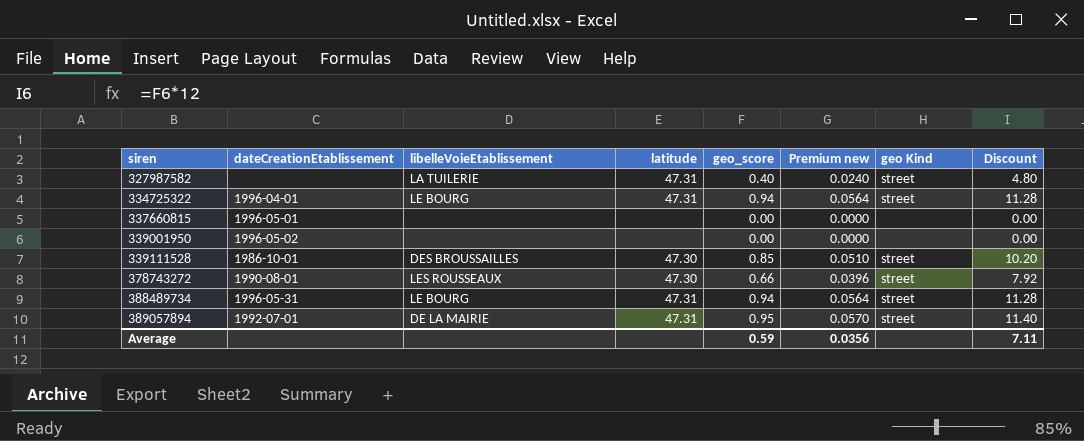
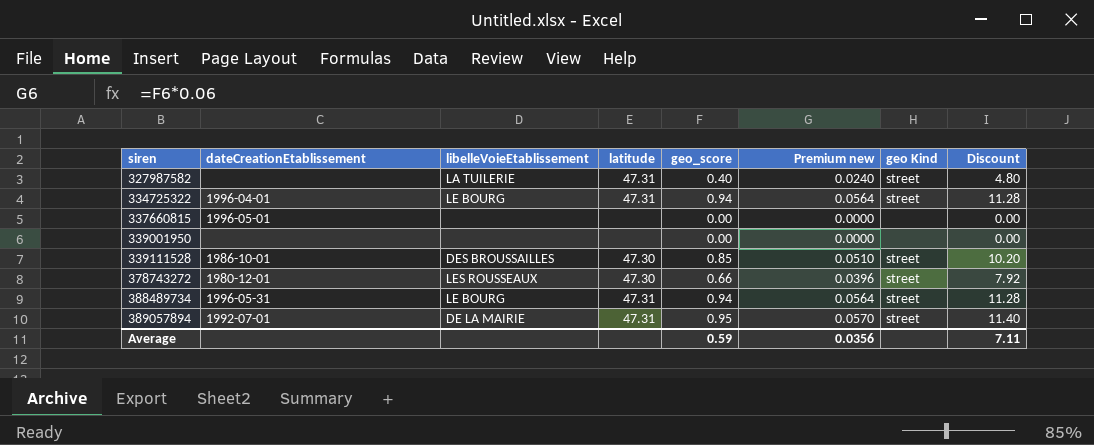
339001950 | dateCreationEtablissement: 1996-05-02 -> none
378743272 | dateCreationEtablissement: 1990-08-01 -> 1980-12-01

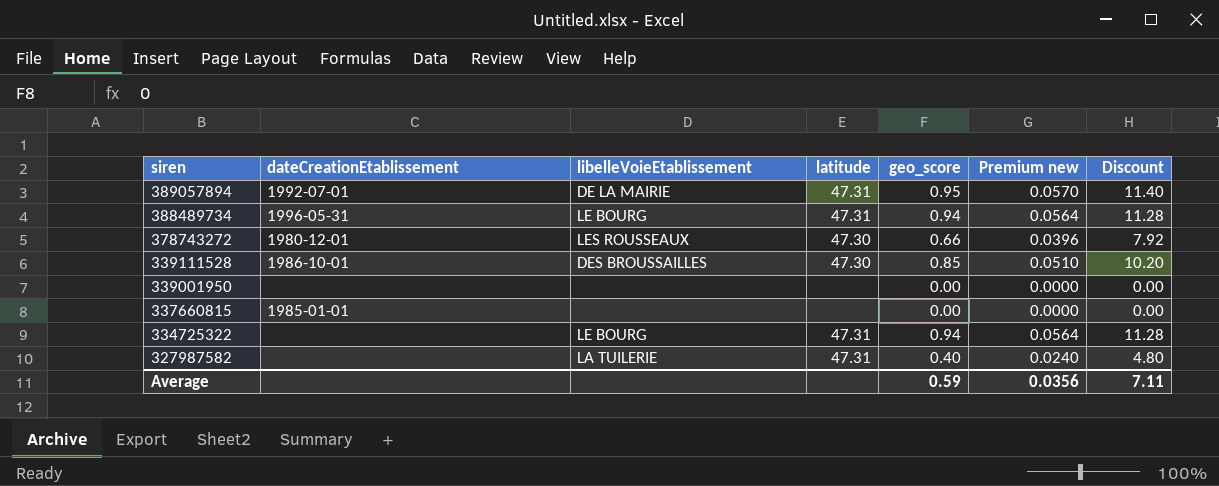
row order: siren ascending -> siren descending
column geo Kind | position: 7 -> none
337660815 | dateCreationEtablissement: 1996-05-01 -> 1985-01-01
334725322 | dateCreationEtablissement: 1996-04-01 -> none

